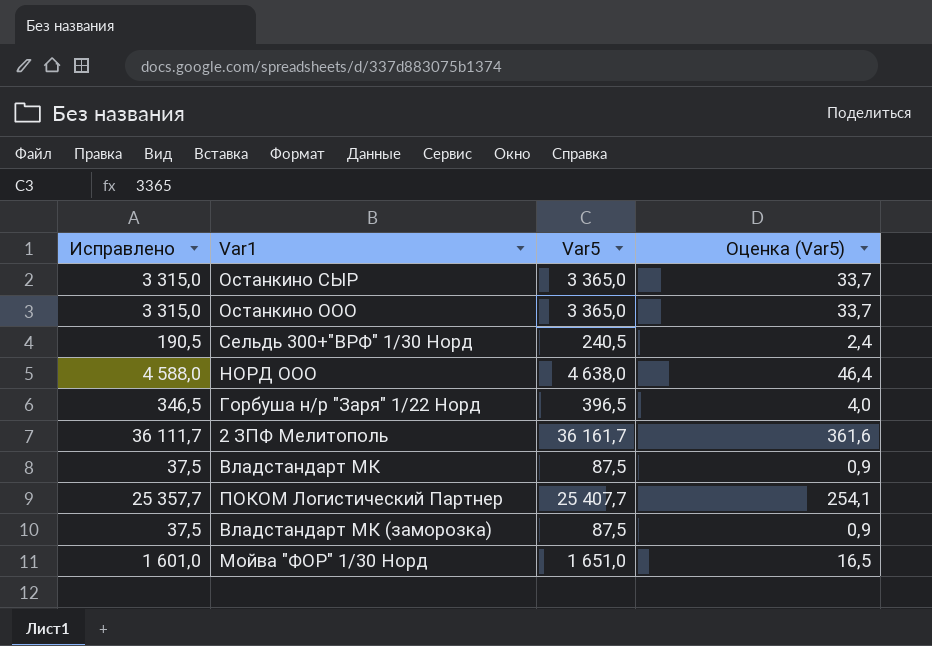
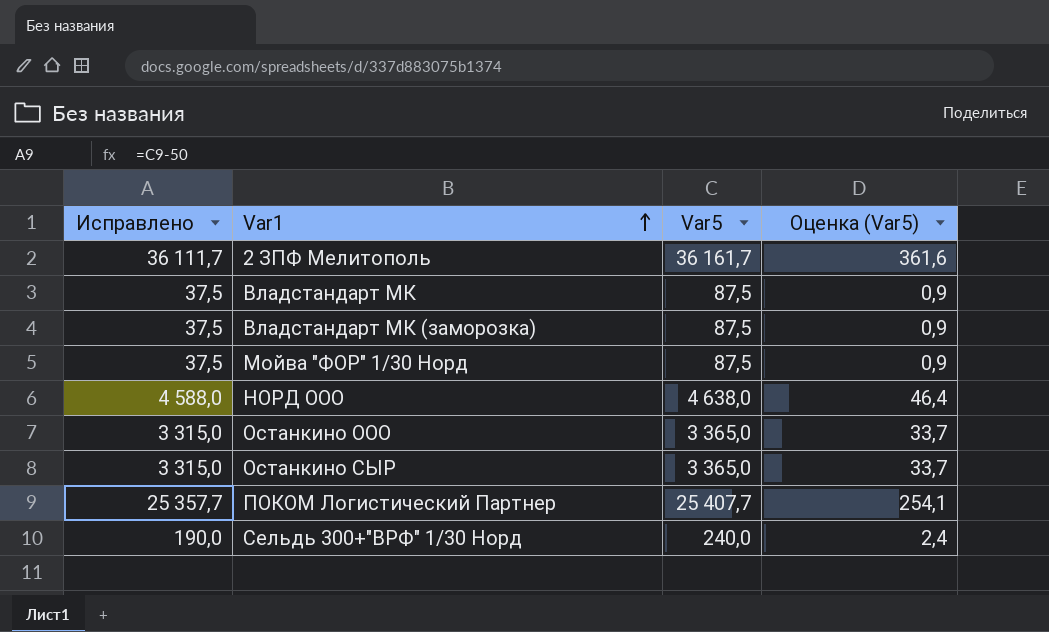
row order: none -> Var1 ascending
row Горбуша н/р "Заря" 1/22 Норд: 346,5 | 396,5 | 4,0 -> none
Мойва "ФОР" 1/30 Норд | Исправлено: 1 601,0 -> 37,5
Мойва "ФОР" 1/30 Норд | Var5: 1 651,0 -> 87,5
Мойва "ФОР" 1/30 Норд | Оценка (Var5): 16,5 -> 0,9
Сельдь 300+"ВРФ" 1/30 Норд | Исправлено: 190,5 -> 190,0
Сельдь 300+"ВРФ" 1/30 Норд | Var5: 240,5 -> 240,0

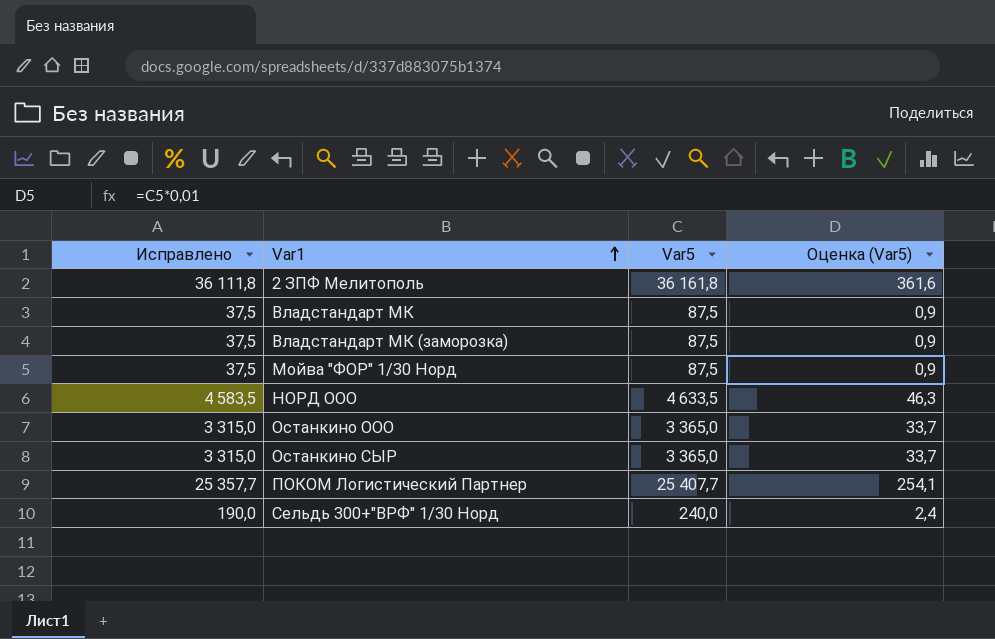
2 ЗПФ Мелитополь | Исправлено: 36 111,7 -> 36 111,8
2 ЗПФ Мелитополь | Var5: 36 161,7 -> 36 161,8
НОРД ООО | Исправлено: 4 588,0 -> 4 583,5
НОРД ООО | Var5: 4 638,0 -> 4 633,5
НОРД ООО | Оценка (Var5): 46,4 -> 46,3

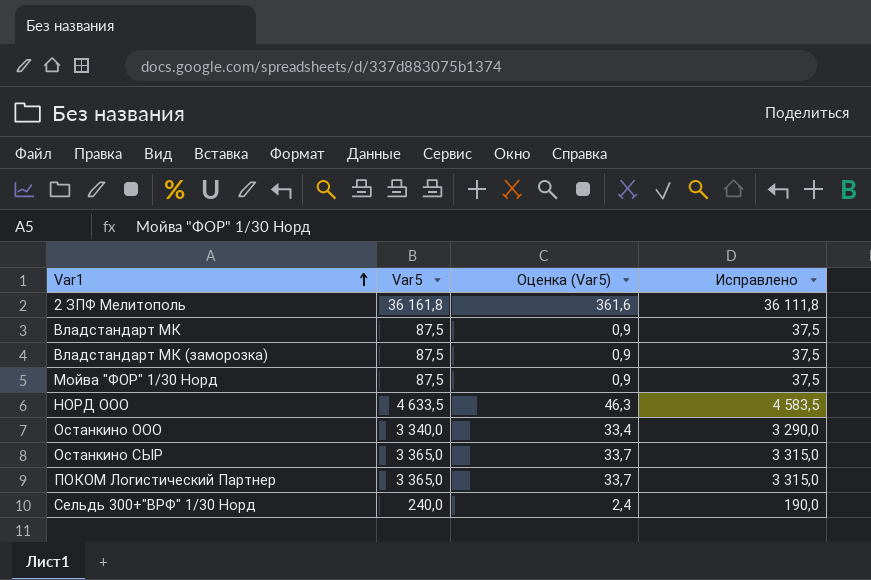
column Исправлено | position: 1 -> 4
Останкино ООО | Var5: 3 365,0 -> 3 340,0
Останкино ООО | Оценка (Var5): 33,7 -> 33,4
Останкино ООО | Исправлено: 3 315,0 -> 3 290,0
ПОКОМ Логистический Партнер | Var5: 25 407,7 -> 3 365,0
ПОКОМ Логистический Партнер | Оценка (Var5): 254,1 -> 33,7
ПОКОМ Логистический Партнер | Исправлено: 25 357,7 -> 3 315,0

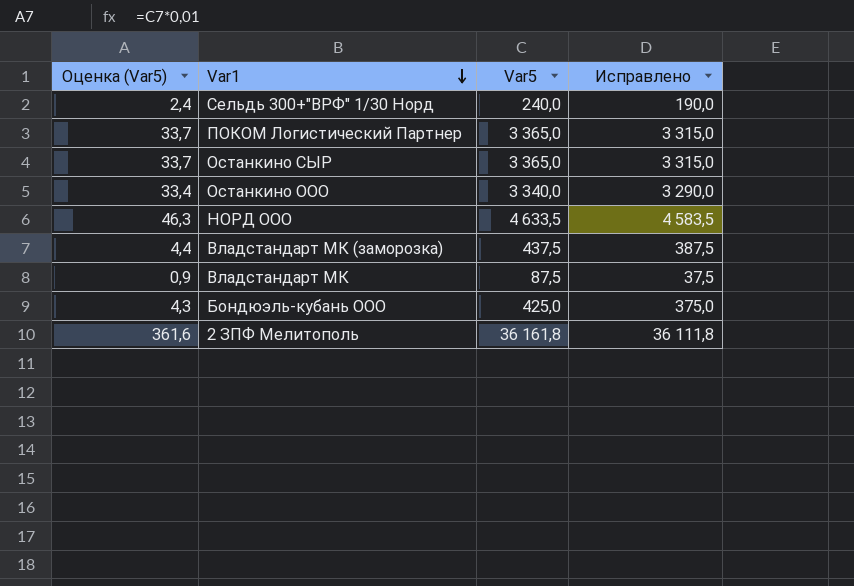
row order: Var1 ascending -> Var1 descending
column Оценка (Var5) | position: 3 -> 1
row Мойва "ФОР" 1/30 Норд: 87,5 | 0,9 | 37,5 -> none
Владстандарт МК (заморозка) | Оценка (Var5): 0,9 -> 4,4
Владстандарт МК (заморозка) | Var5: 87,5 -> 437,5
Владстандарт МК (заморозка) | Исправлено: 37,5 -> 387,5
row Бондюэль-кубань ООО: none -> 4,3 | 425,0 | 375,0

